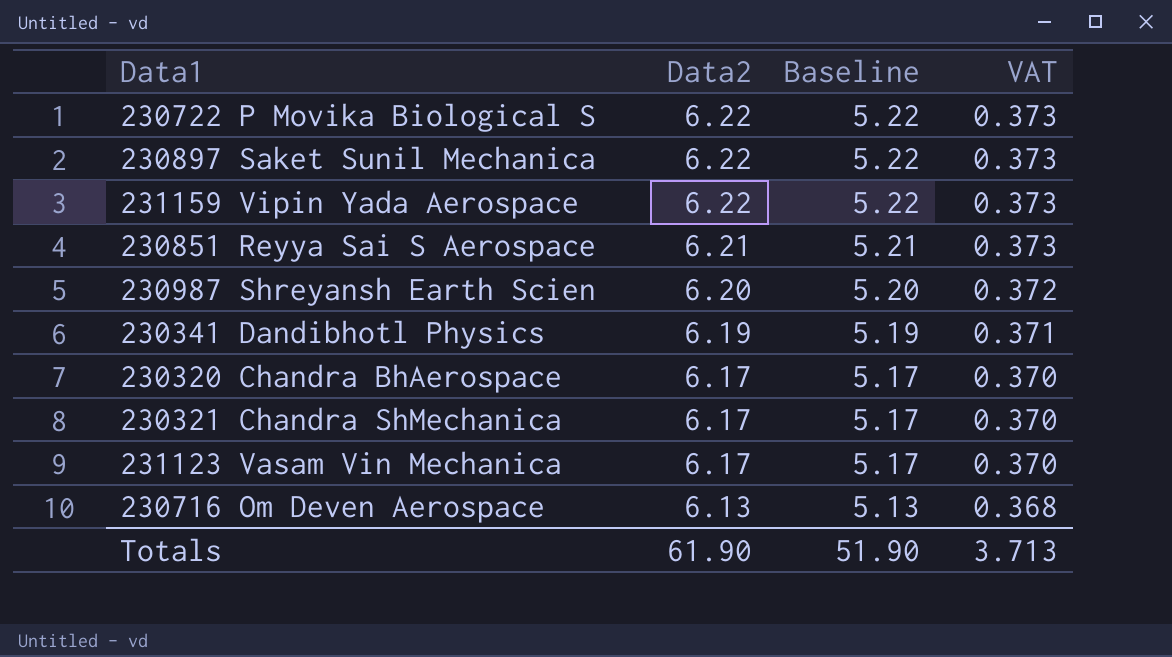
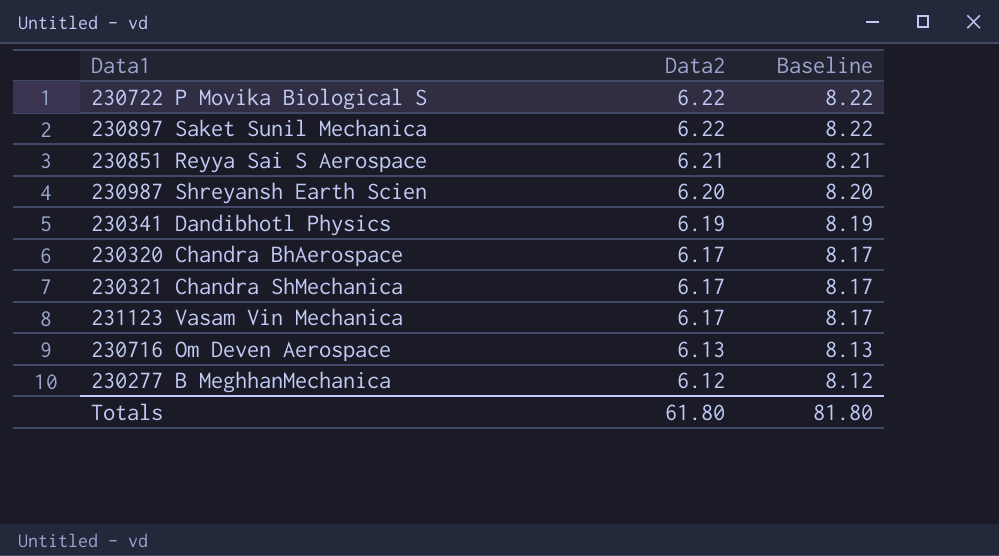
column VAT | formula: [Data2] * 0.06 -> none
column Baseline | formula: [Data2] - 1 -> [Data2] + 2
row 231159 Vipin Yada Aerospace: 6.22 | 5.22 | 0.373 -> none
row 230277 B MeghhanMechanica: none -> 6.12 | 8.12
Totals | Data2: 61.90 -> 61.80
Totals | Baseline: 51.90 -> 81.80

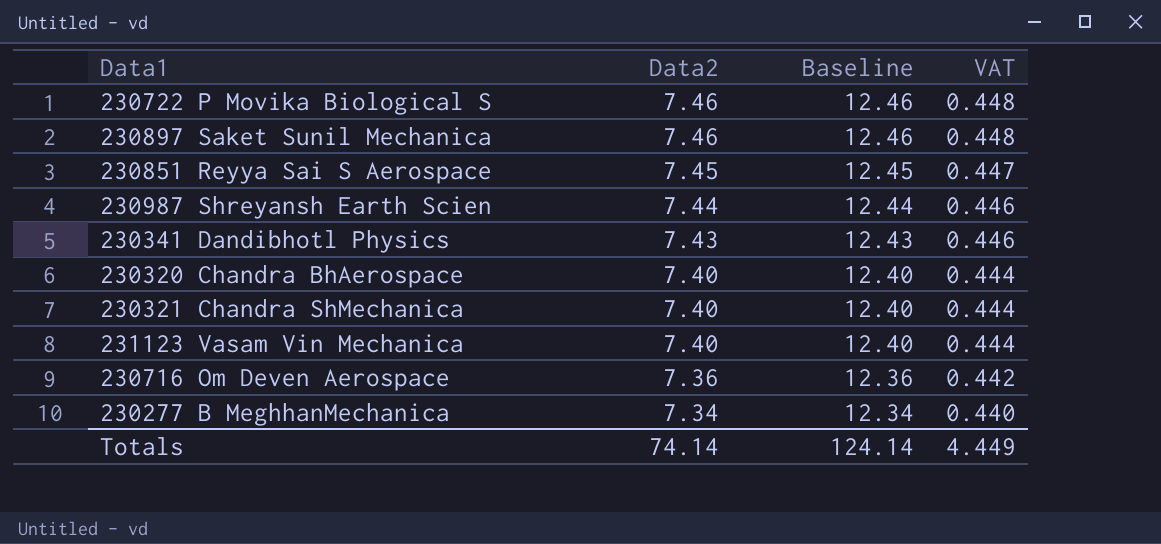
column Baseline | formula: [Data2] + 2 -> [Data2] + 5
column VAT | formula: none -> [Data2] * 0.06
230722 P Movika Biological S | Data2: 6.22 -> 7.46
230897 Saket Sunil Mechanica | Data2: 6.22 -> 7.46
230851 Reyya Sai S Aerospace | Data2: 6.21 -> 7.45
230987 Shreyansh Earth Scien | Data2: 6.20 -> 7.44
230341 Dandibhotl Physics | Data2: 6.19 -> 7.43
230320 Chandra BhAerospace | Data2: 6.17 -> 7.40
230321 Chandra ShMechanica | Data2: 6.17 -> 7.40
231123 Vasam Vin Mechanica | Data2: 6.17 -> 7.40
230716 Om Deven Aerospace | Data2: 6.13 -> 7.36
230277 B MeghhanMechanica | Data2: 6.12 -> 7.34
Totals | Data2: 61.80 -> 74.14
Totals | Baseline: 81.80 -> 124.14

